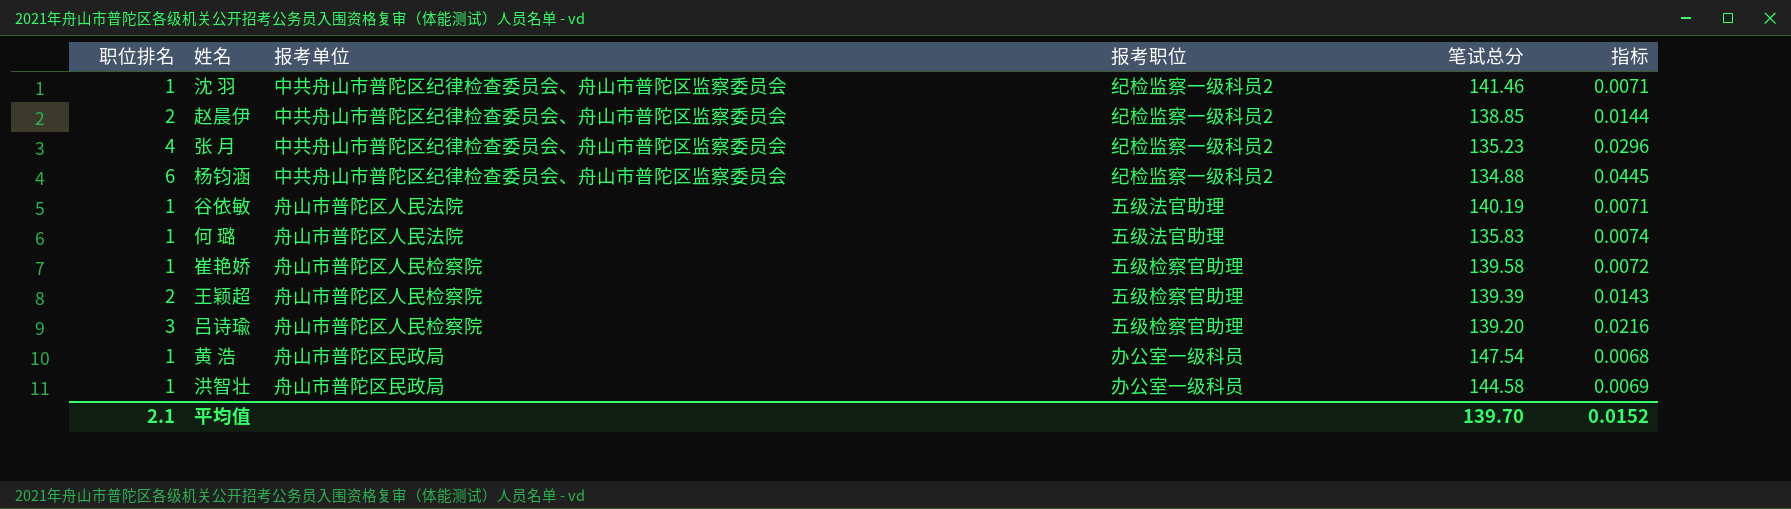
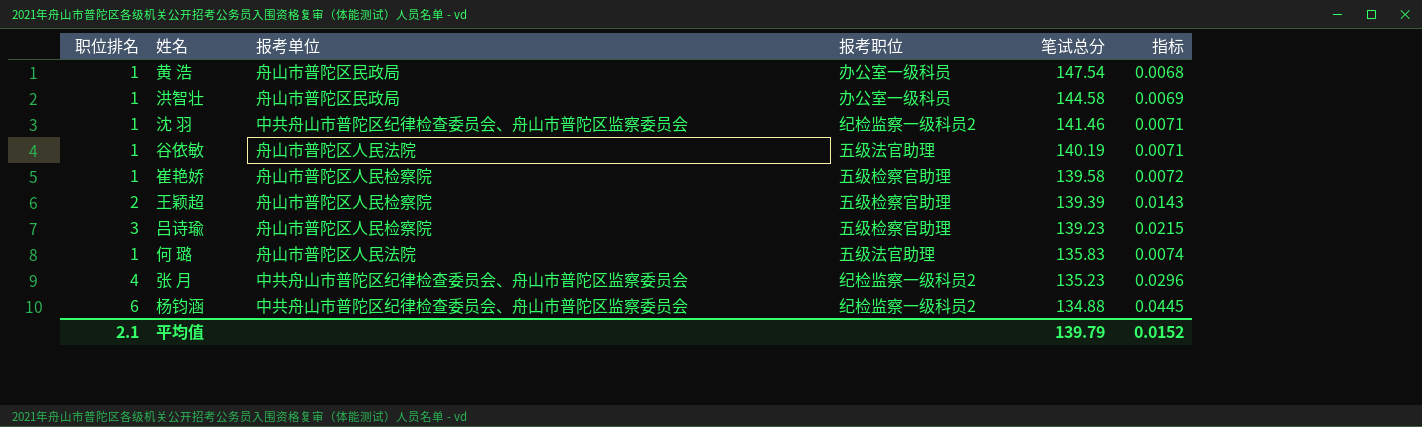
row order: none -> 笔试总分 descending
row 赵晨伊: 2 | 中共舟山市普陀区纪律检查委员会、舟山市普陀区监察委员会 | 纪检监察一级科员2 | 138.85 | 0.0144 -> none
吕诗瑜 | 笔试总分: 139.20 -> 139.23
吕诗瑜 | 指标: 0.0216 -> 0.0215
平均值 | 笔试总分: 139.70 -> 139.79

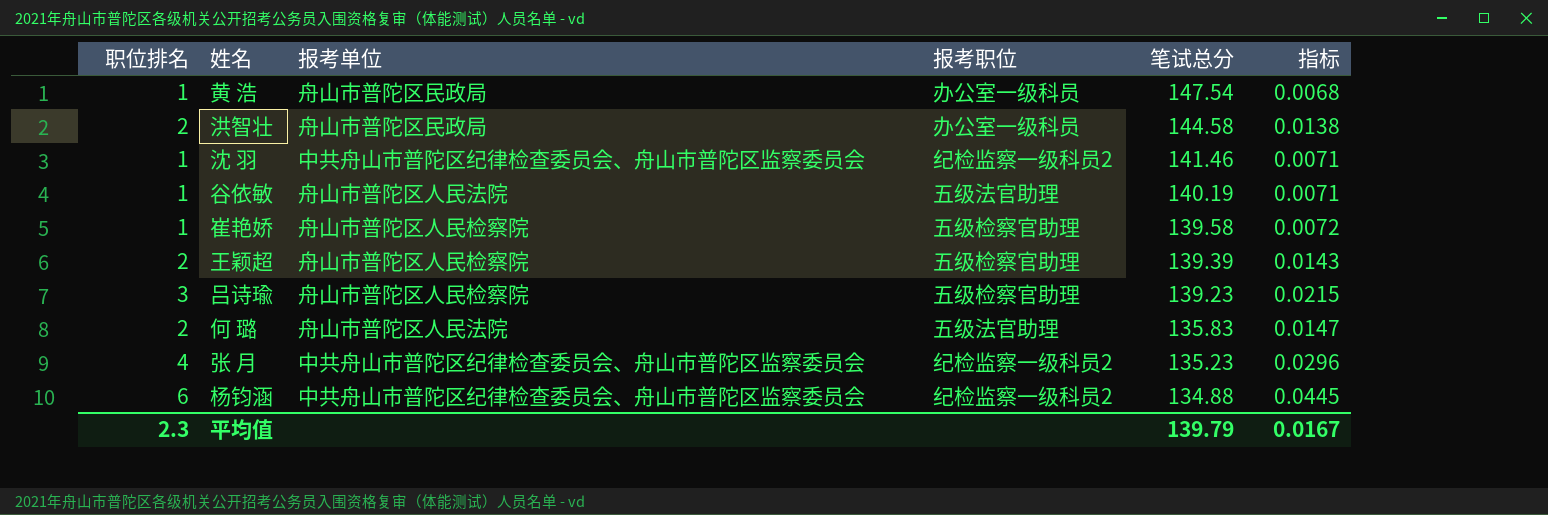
洪智壮 | 职位排名: 1 -> 2
洪智壮 | 指标: 0.0069 -> 0.0138
何 璐 | 职位排名: 1 -> 2
何 璐 | 指标: 0.0074 -> 0.0147
平均值 | 职位排名: 2.1 -> 2.3
平均值 | 指标: 0.0152 -> 0.0167

